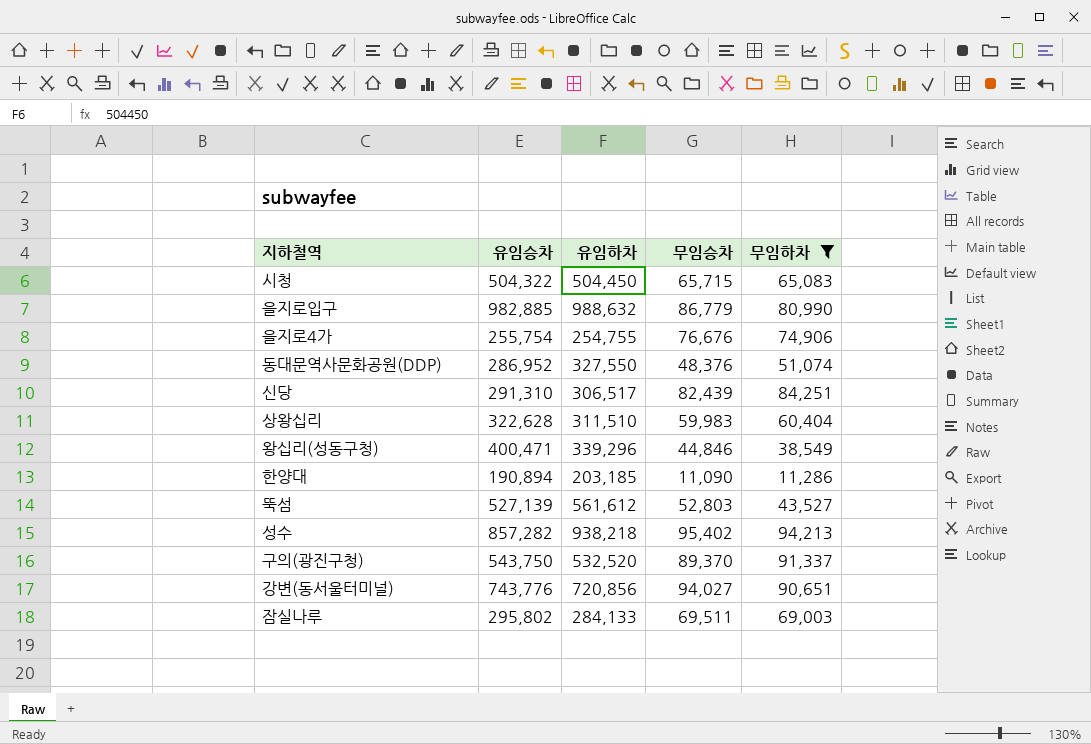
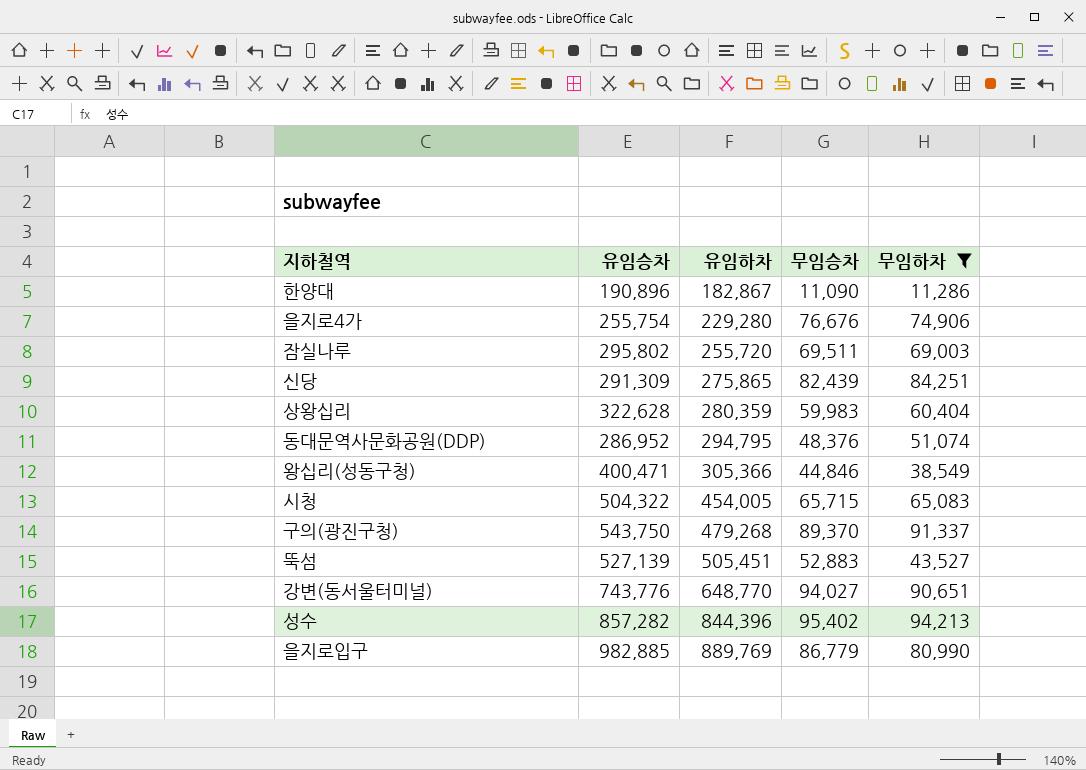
row order: none -> 유임하차 ascending
한양대 | 유임승차: 190,894 -> 190,896
한양대 | 유임하차: 203,185 -> 182,867
을지로4가 | 유임하차: 254,755 -> 229,280
잠실나루 | 유임하차: 284,133 -> 255,720
신당 | 유임승차: 291,310 -> 291,309
신당 | 유임하차: 306,517 -> 275,865
상왕십리 | 유임하차: 311,510 -> 280,359
동대문역사문화공원(DDP) | 유임하차: 327,550 -> 294,795
왕십리(성동구청) | 유임하차: 339,296 -> 305,366
시청 | 유임하차: 504,450 -> 454,005
구의(광진구청) | 유임하차: 532,520 -> 479,268
뚝섬 | 유임하차: 561,612 -> 505,451
뚝섬 | 무임승차: 52,803 -> 52,883
강변(동서울터미널) | 유임하차: 720,856 -> 648,770
성수 | 유임하차: 938,218 -> 844,396
을지로입구 | 유임하차: 988,632 -> 889,769

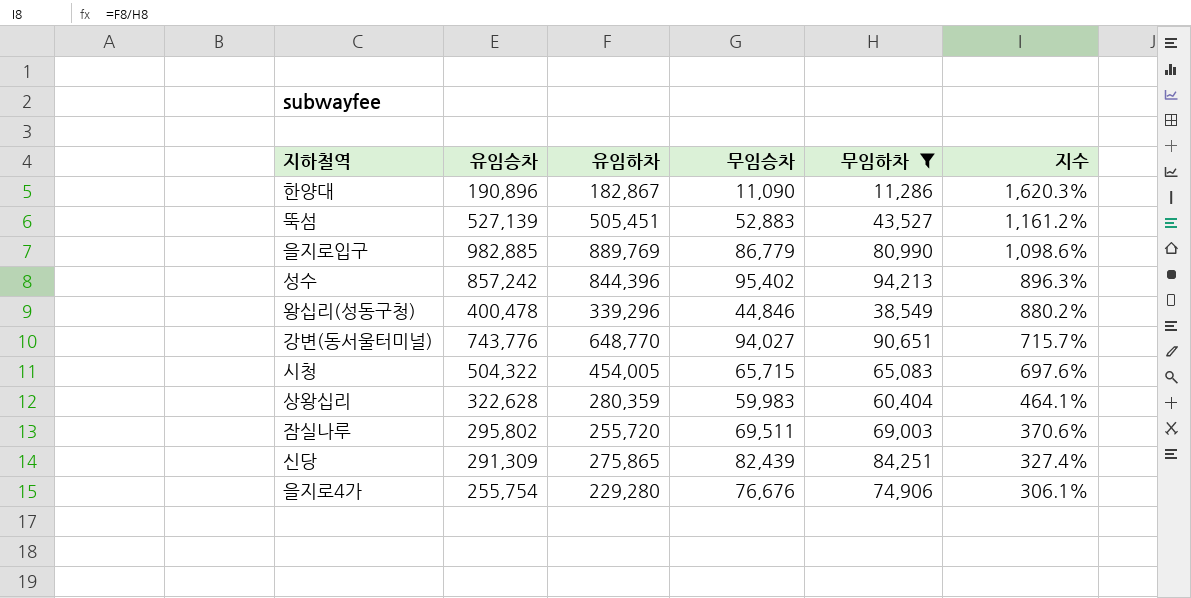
row order: 유임하차 ascending -> 지수 descending
column 지수 | formula: none -> [유임하차] / [무임하차]
row 동대문역사문화공원(DDP): 286,952 | 294,795 | 48,376 | 51,074 -> none
row 구의(광진구청): 543,750 | 479,268 | 89,370 | 91,337 -> none
성수 | 유임승차: 857,282 -> 857,242
왕십리(성동구청) | 유임승차: 400,471 -> 400,478
왕십리(성동구청) | 유임하차: 305,366 -> 339,296

